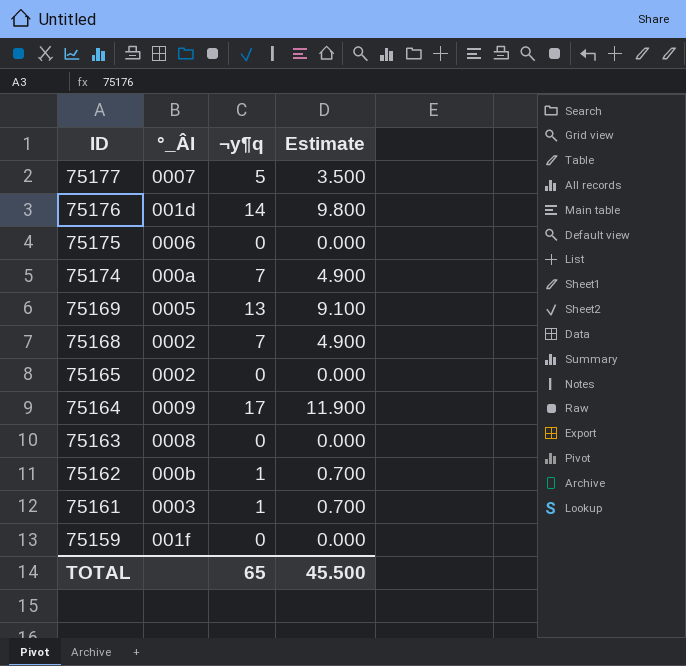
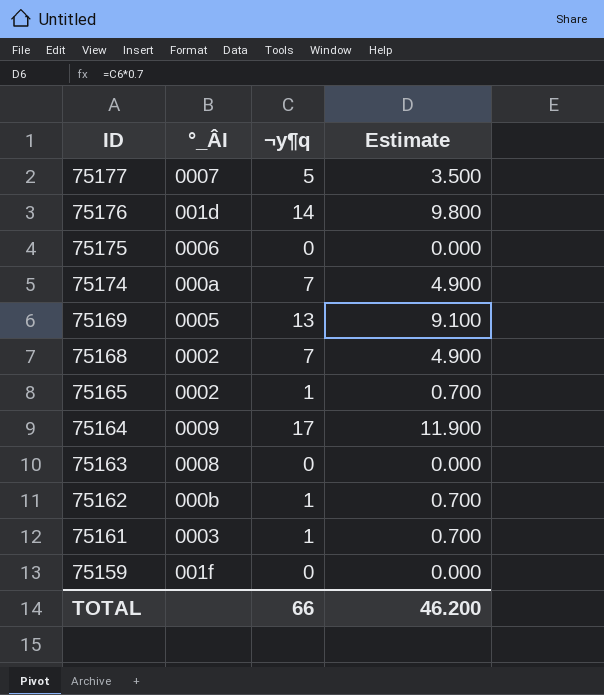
75165 | ¬y¶q: 0 -> 1
75165 | Estimate: 0.000 -> 0.700
TOTAL | ¬y¶q: 65 -> 66
TOTAL | Estimate: 45.500 -> 46.200

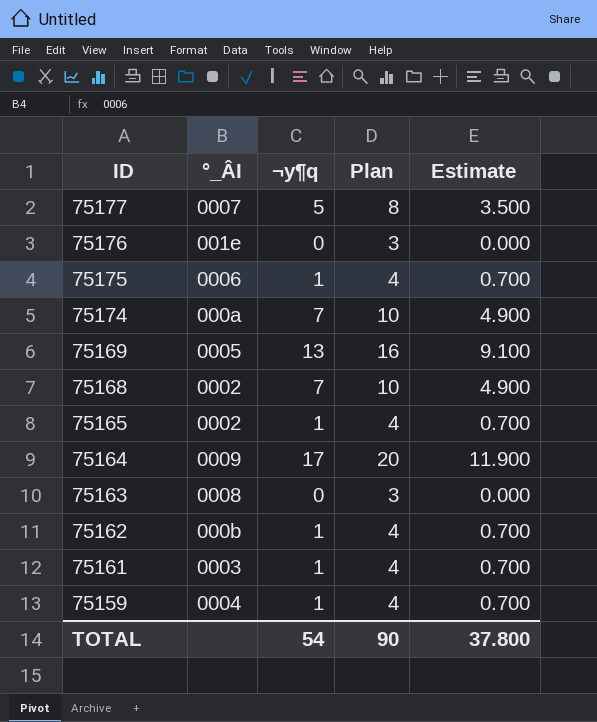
column Plan | formula: none -> [¬y¶q] + 3
75176 | °_ÂI: 001d -> 001e
75176 | ¬y¶q: 14 -> 0
75176 | Estimate: 9.800 -> 0.000
75175 | ¬y¶q: 0 -> 1
75175 | Estimate: 0.000 -> 0.700
75159 | °_ÂI: 001f -> 0004
75159 | ¬y¶q: 0 -> 1
75159 | Estimate: 0.000 -> 0.700
TOTAL | ¬y¶q: 66 -> 54
TOTAL | Estimate: 46.200 -> 37.800

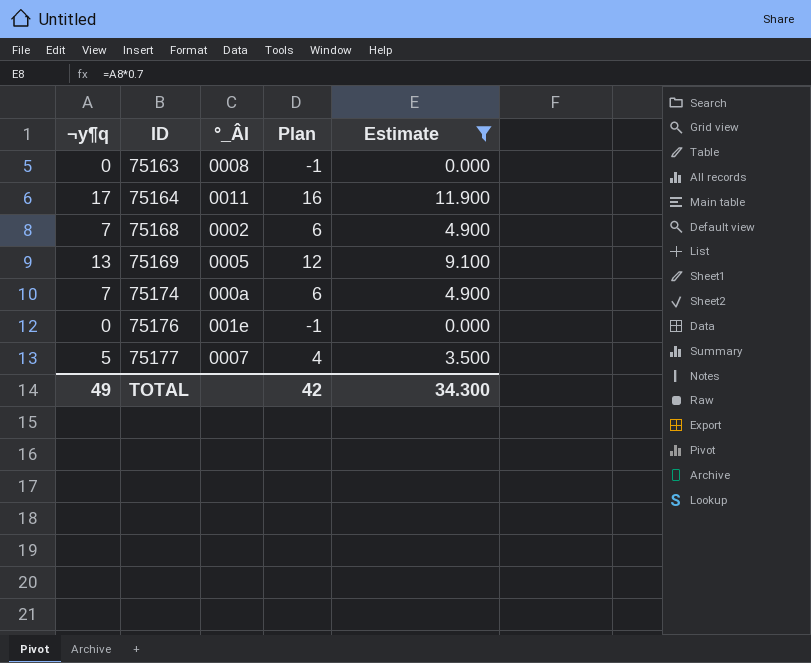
filter: none -> Estimate != 0.700
row order: ID descending -> ID ascending
column ¬y¶q | position: 3 -> 1
column Plan | formula: [¬y¶q] + 3 -> [¬y¶q] - 1
75164 | °_ÂI: 0009 -> 0011
TOTAL | ¬y¶q: 54 -> 49
TOTAL | Plan: 90 -> 42
TOTAL | Estimate: 37.800 -> 34.300

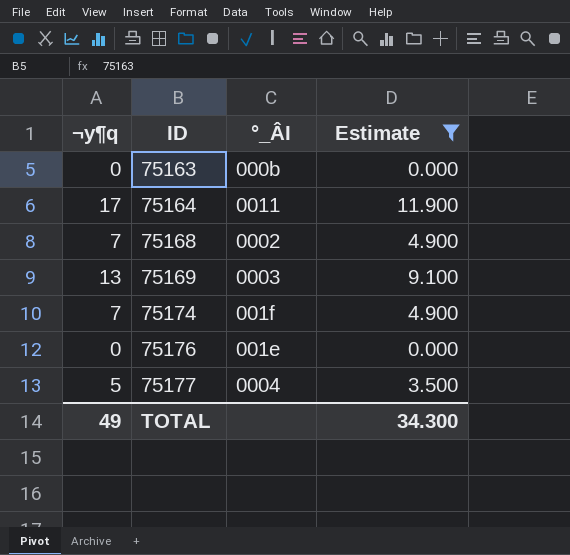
column Plan | formula: [¬y¶q] - 1 -> none
75163 | °_ÂI: 0008 -> 000b
75169 | °_ÂI: 0005 -> 0003
75174 | °_ÂI: 000a -> 001f
75177 | °_ÂI: 0007 -> 0004

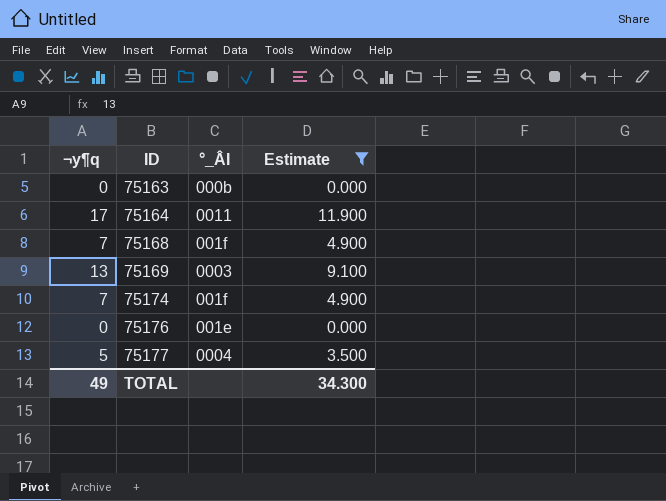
75168 | °_ÂI: 0002 -> 001f

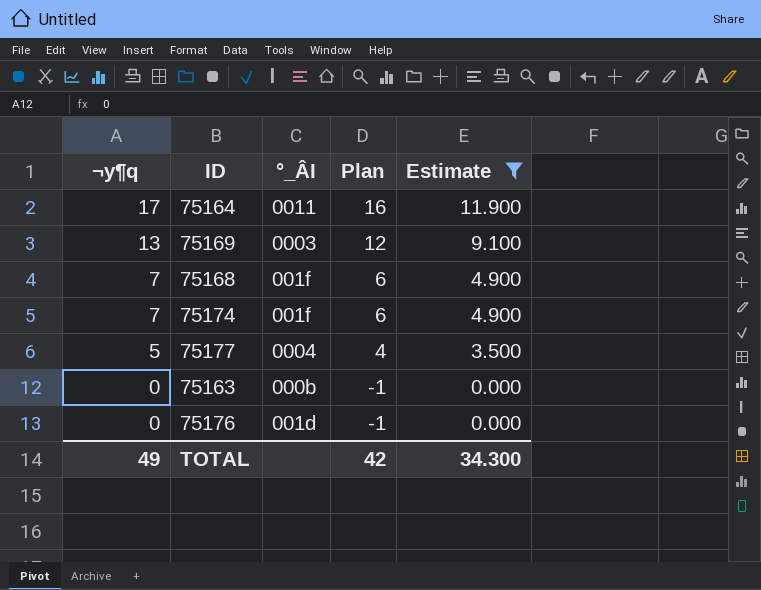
row order: ID ascending -> ¬y¶q descending
column Plan | formula: none -> [¬y¶q] - 1
75176 | °_ÂI: 001e -> 001d

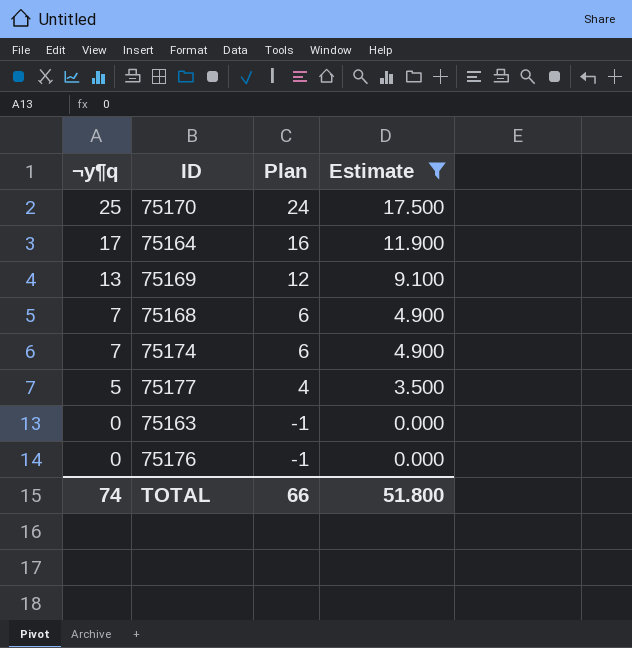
column °_ÂI | position: 3 -> none
row 75170: none -> 25 | 24 | 17.500
TOTAL | ¬y¶q: 49 -> 74
TOTAL | Plan: 42 -> 66
TOTAL | Estimate: 34.300 -> 51.800

